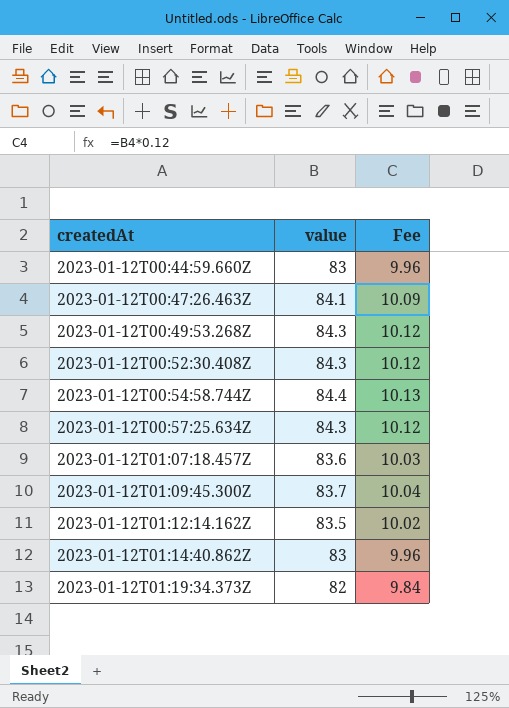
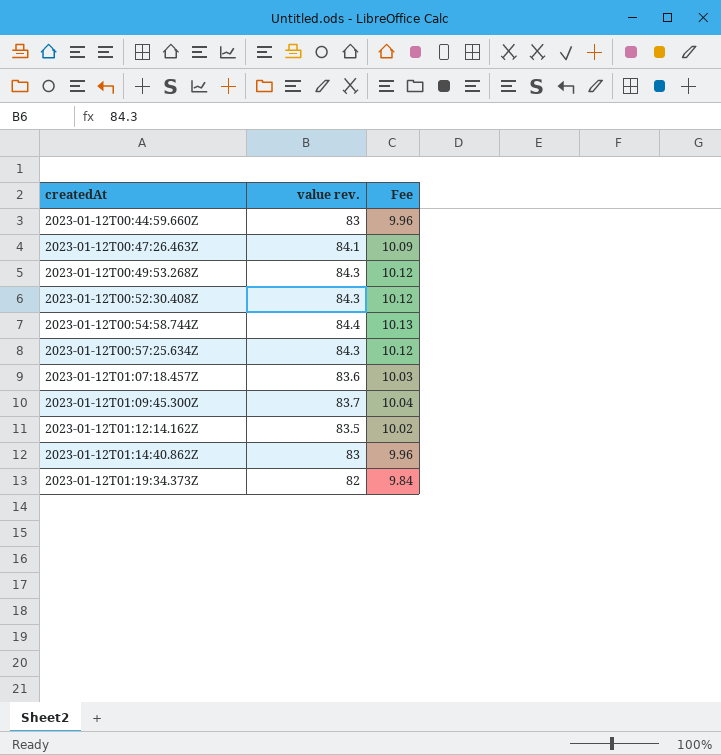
column name: value -> value rev.

